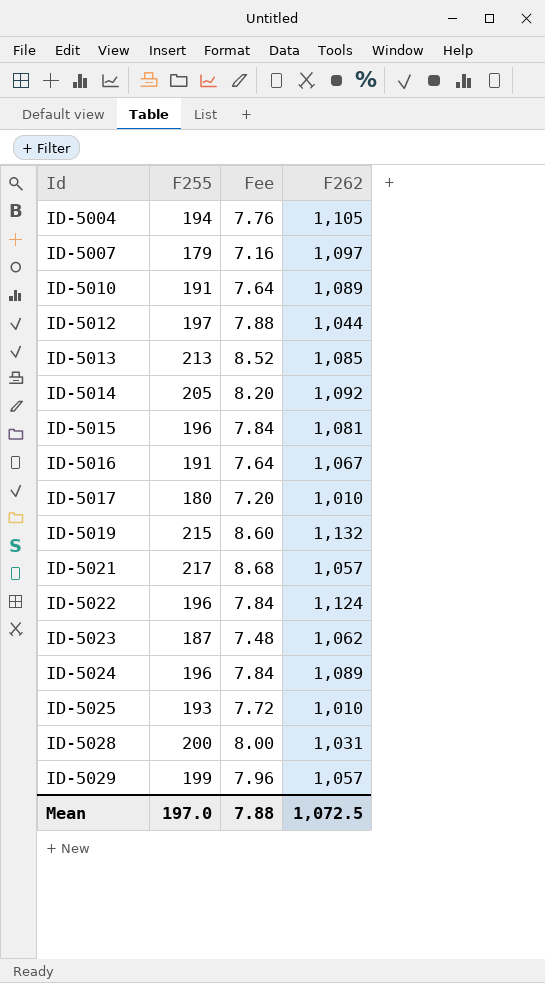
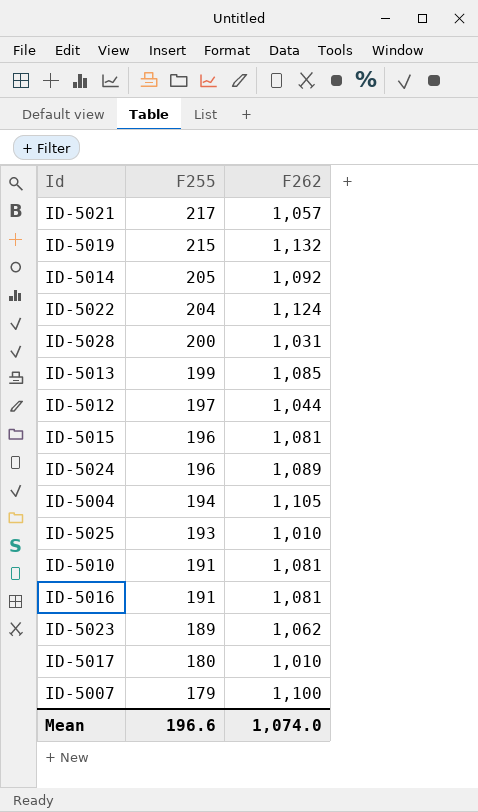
row order: Id ascending -> F255 descending
column Fee | formula: [F255] * 0.04 -> none
row ID-5029: 199 | 7.96 | 1,057 -> none
ID-5022 | F255: 196 -> 204
ID-5013 | F255: 213 -> 199
ID-5010 | F262: 1,089 -> 1,081
ID-5016 | F262: 1,067 -> 1,081
ID-5023 | F255: 187 -> 189
ID-5007 | F262: 1,097 -> 1,100
Mean | F255: 197.0 -> 196.6
Mean | F262: 1,072.5 -> 1,074.0

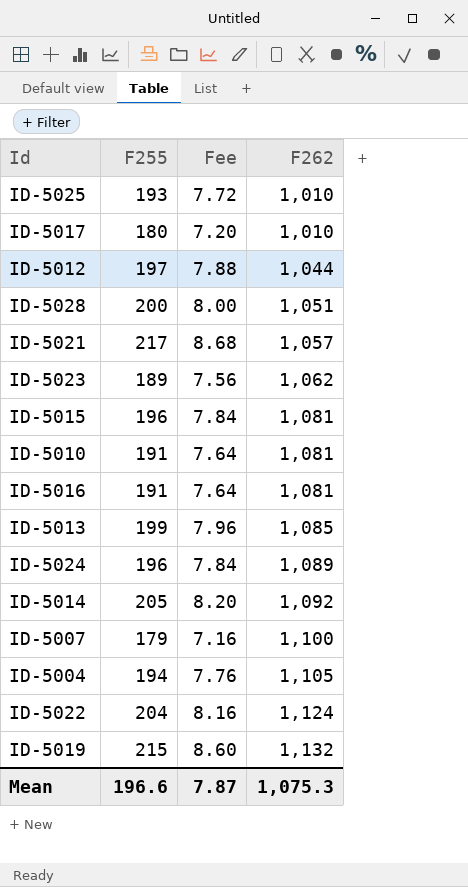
row order: F255 descending -> F262 ascending
column Fee | formula: none -> [F255] * 0.04
ID-5028 | F262: 1,031 -> 1,051
Mean | F262: 1,074.0 -> 1,075.3

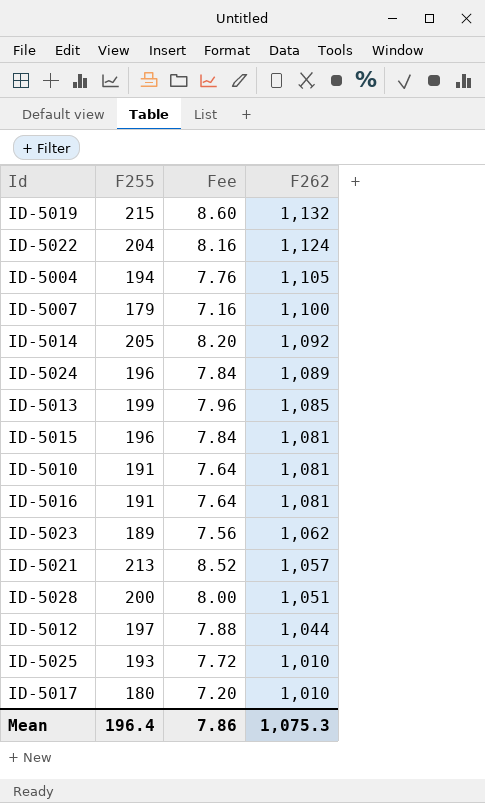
row order: F262 ascending -> F262 descending
ID-5021 | F255: 217 -> 213
ID-5021 | Fee: 8.68 -> 8.52
Mean | F255: 196.6 -> 196.4
Mean | Fee: 7.87 -> 7.86

